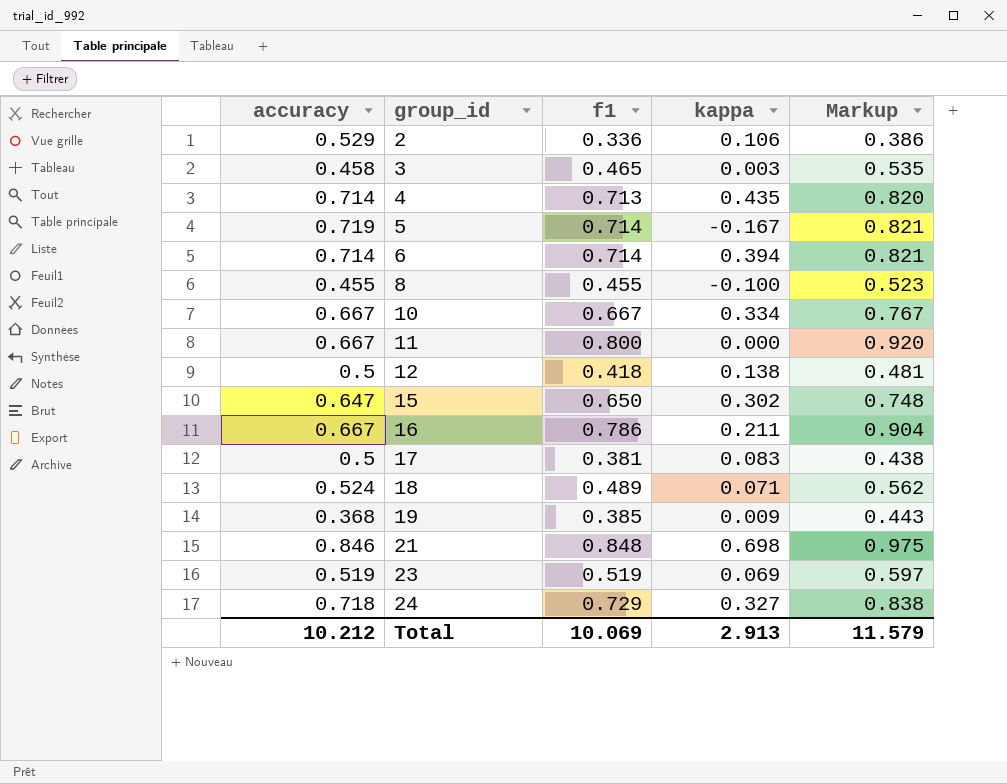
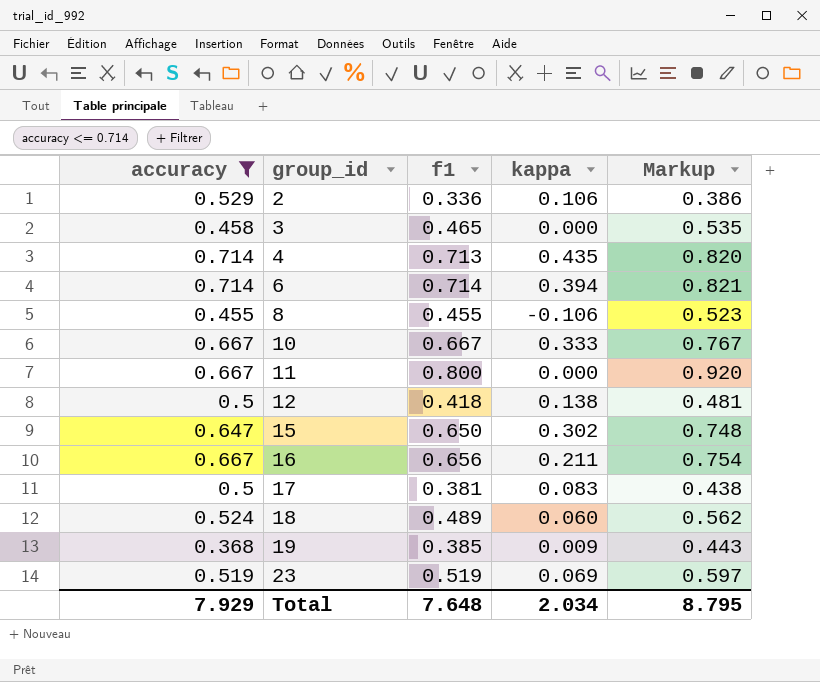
filter: none -> accuracy <= 0.714
3 | kappa: 0.003 -> 0.000
8 | kappa: -0.100 -> -0.106
10 | kappa: 0.334 -> 0.333
16 | f1: 0.786 -> 0.656
16 | Markup: 0.904 -> 0.754
18 | kappa: 0.071 -> 0.060
Total | accuracy: 10.212 -> 7.929
Total | f1: 10.069 -> 7.648
Total | kappa: 2.913 -> 2.034
Total | Markup: 11.579 -> 8.795

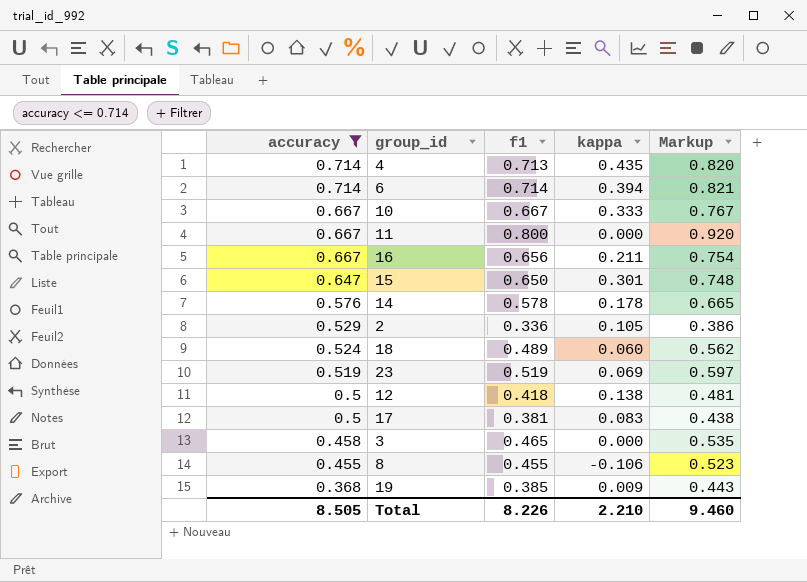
row order: group_id ascending -> accuracy descending
15 | kappa: 0.302 -> 0.301
row 14: none -> 0.576 | 0.578 | 0.178 | 0.665
2 | kappa: 0.106 -> 0.105
Total | accuracy: 7.929 -> 8.505
Total | f1: 7.648 -> 8.226
Total | kappa: 2.034 -> 2.210
Total | Markup: 8.795 -> 9.460

